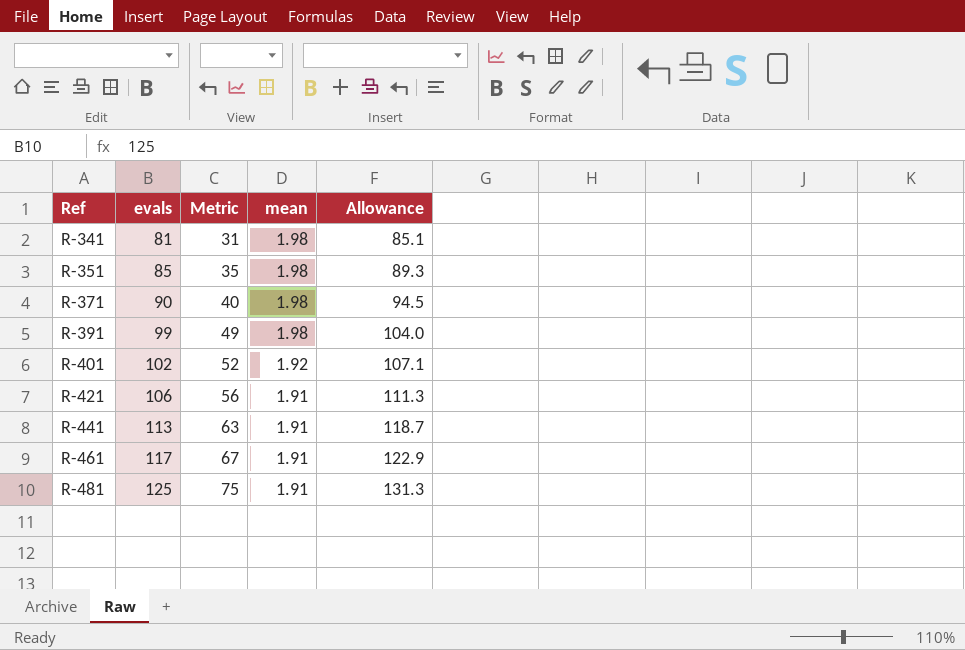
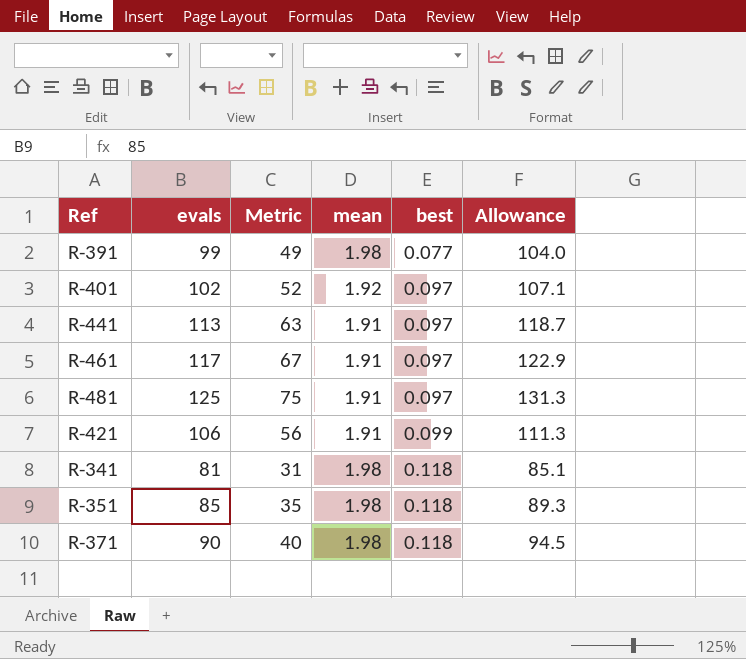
row order: Ref ascending -> best ascending
column best | position: none -> 5

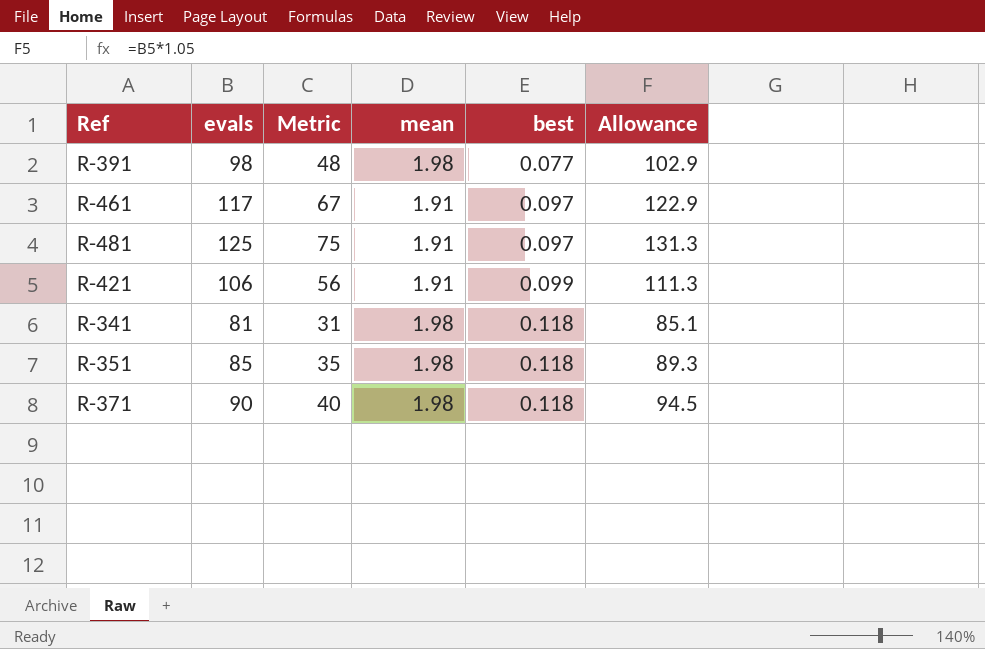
row R-401: 102 | 52 | 1.92 | 0.097 | 107.1 -> none
row R-441: 113 | 63 | 1.91 | 0.097 | 118.7 -> none
R-391 | evals: 99 -> 98
R-391 | Metric: 49 -> 48
R-391 | Allowance: 104.0 -> 102.9

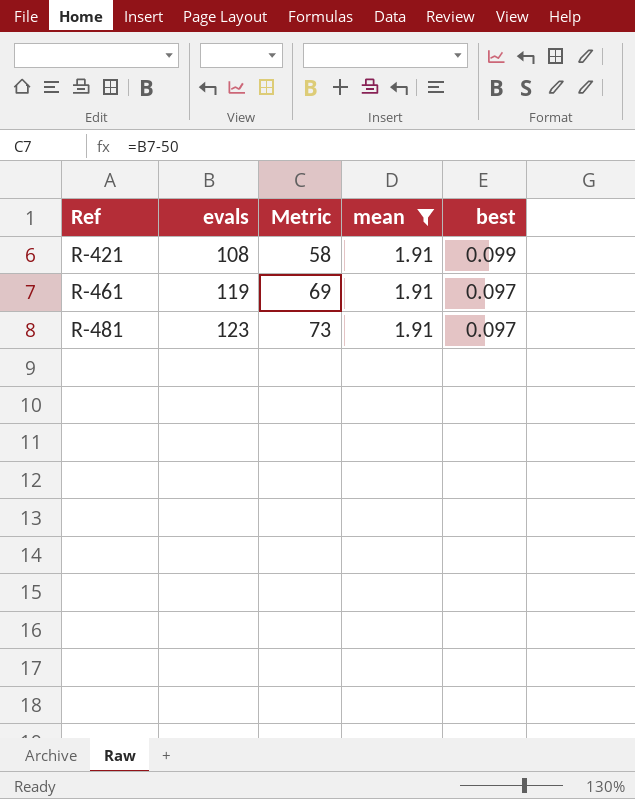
filter: none -> mean = 1.91
row order: best ascending -> Ref ascending
column Allowance | formula: [evals] * 1.05 -> none
R-421 | evals: 106 -> 108
R-421 | Metric: 56 -> 58
R-461 | evals: 117 -> 119
R-461 | Metric: 67 -> 69
R-481 | evals: 125 -> 123
R-481 | Metric: 75 -> 73

